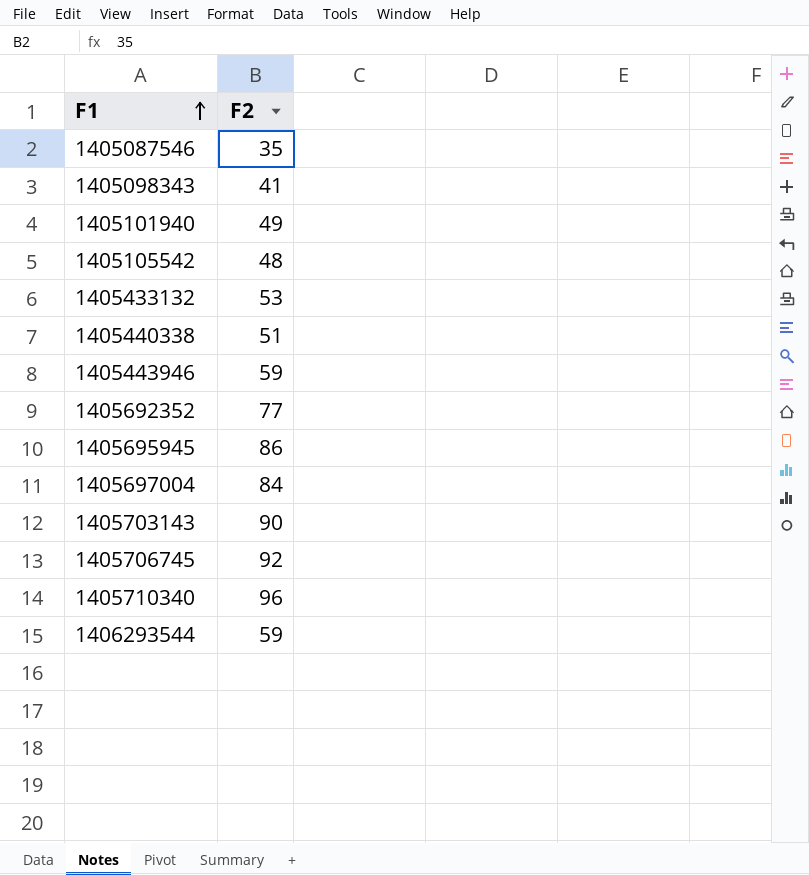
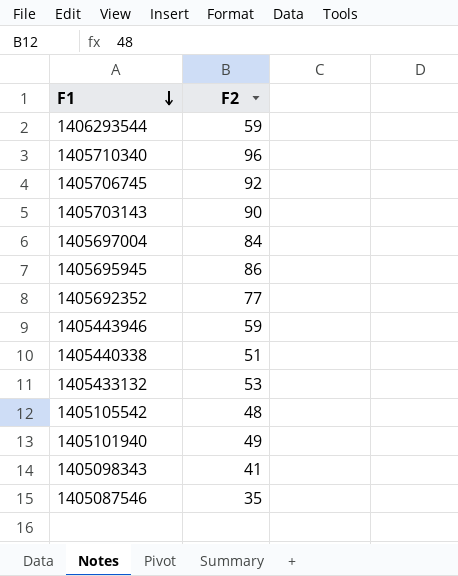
row order: F1 ascending -> F1 descending

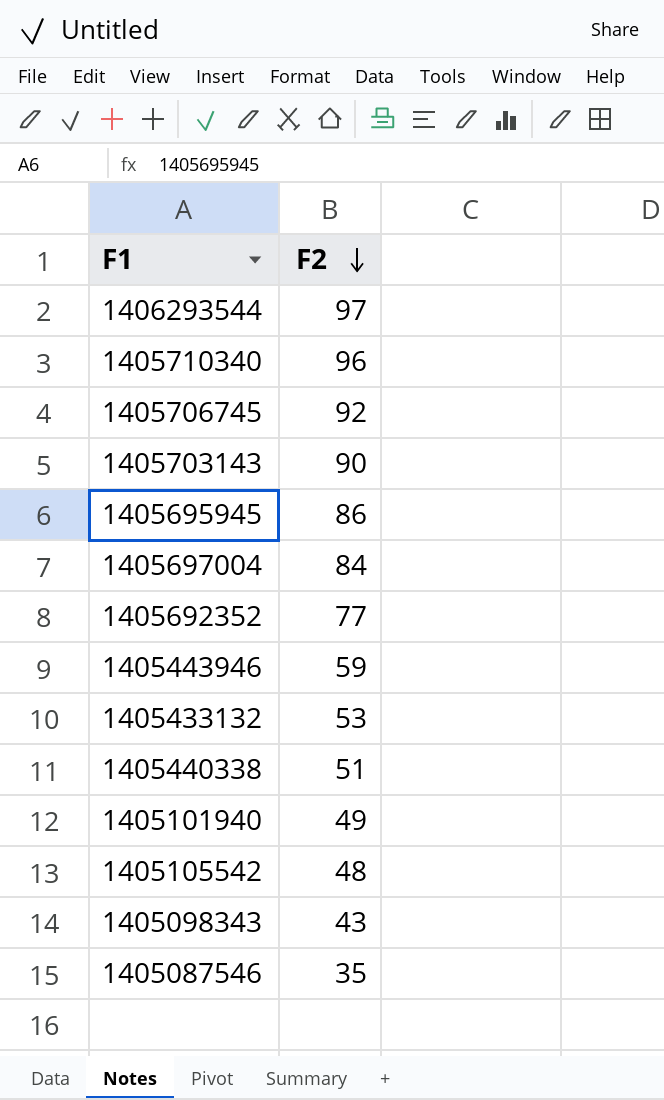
row order: F1 descending -> F2 descending
1406293544 | F2: 59 -> 97
1405098343 | F2: 41 -> 43

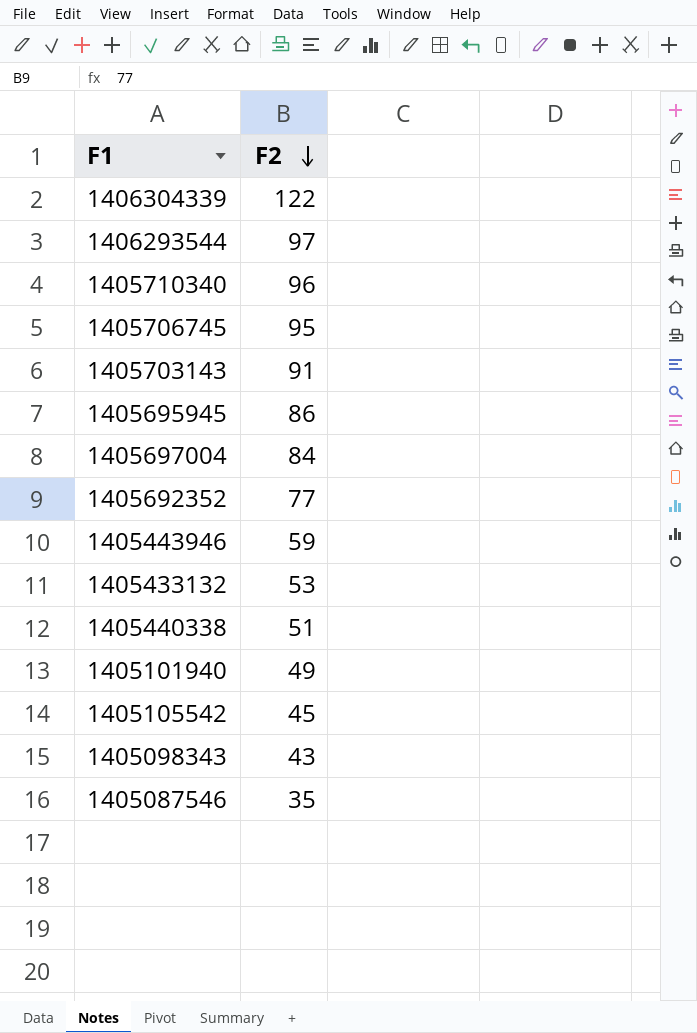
row 1406304339: none -> 122
1405706745 | F2: 92 -> 95
1405703143 | F2: 90 -> 91
1405105542 | F2: 48 -> 45

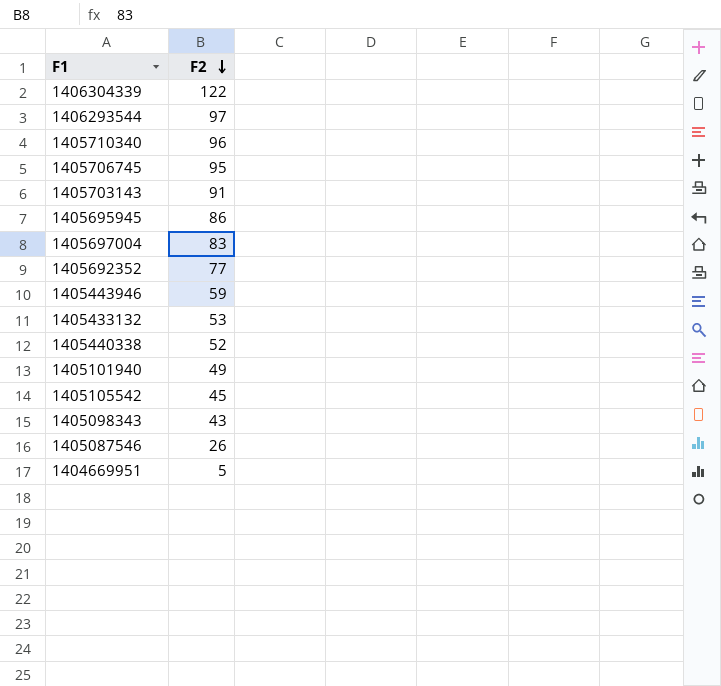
1405697004 | F2: 84 -> 83
1405440338 | F2: 51 -> 52
1405087546 | F2: 35 -> 26
row 1404669951: none -> 5

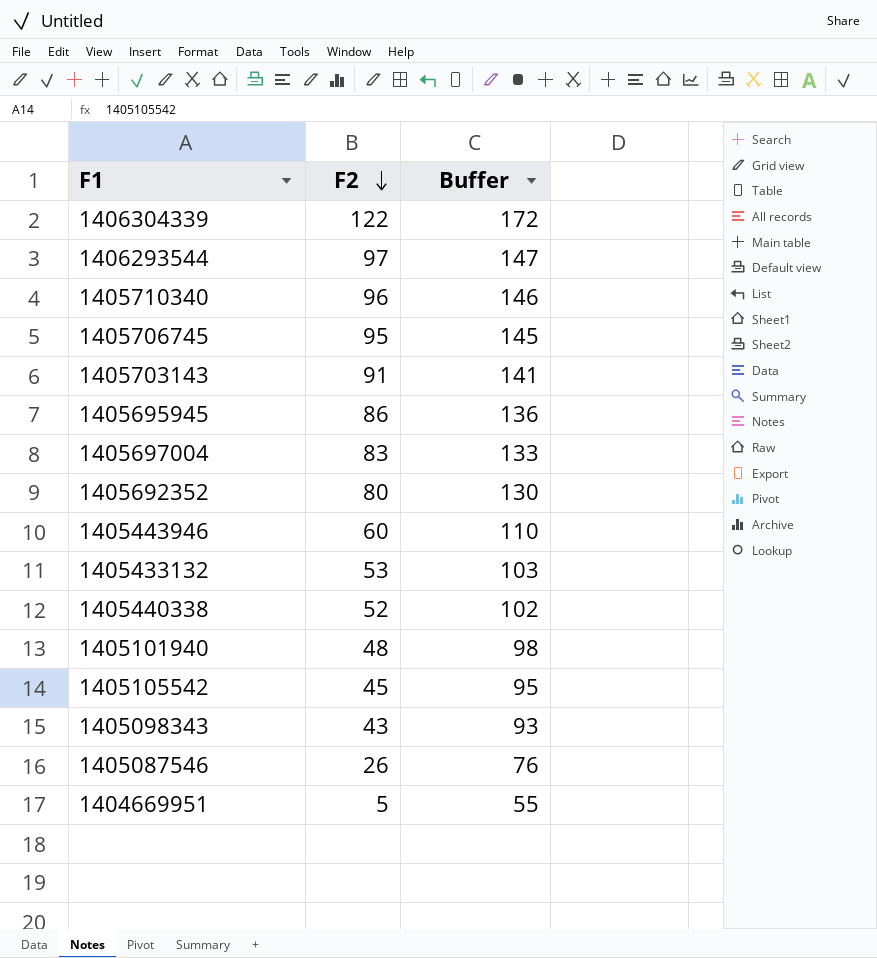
column Buffer | formula: none -> [F2] + 50
1405692352 | F2: 77 -> 80
1405443946 | F2: 59 -> 60
1405101940 | F2: 49 -> 48

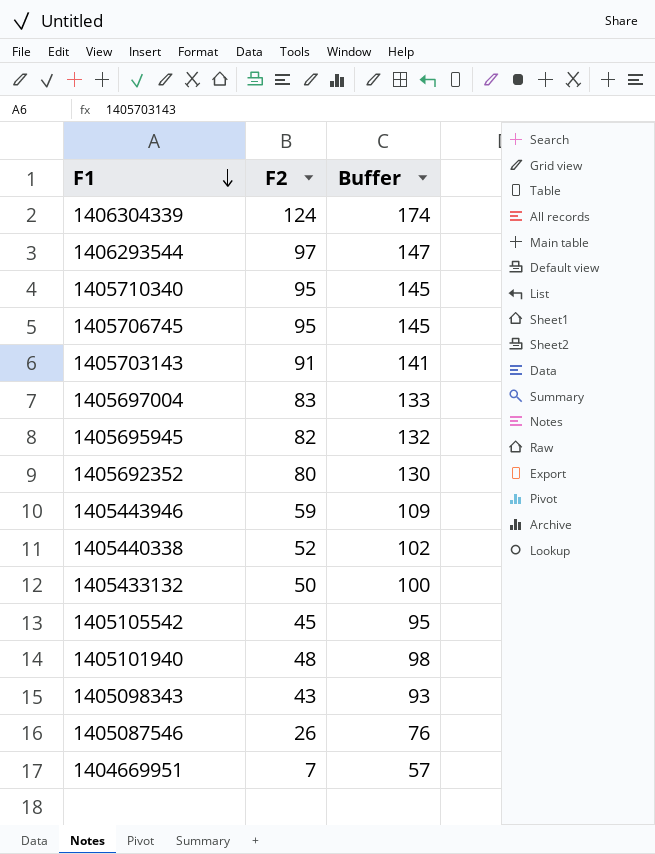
row order: F2 descending -> F1 descending
1406304339 | F2: 122 -> 124
1406304339 | Buffer: 172 -> 174
1405710340 | F2: 96 -> 95
1405710340 | Buffer: 146 -> 145
1405695945 | F2: 86 -> 82
1405695945 | Buffer: 136 -> 132
1405443946 | F2: 60 -> 59
1405443946 | Buffer: 110 -> 109
1405433132 | F2: 53 -> 50
1405433132 | Buffer: 103 -> 100
1404669951 | F2: 5 -> 7
1404669951 | Buffer: 55 -> 57

